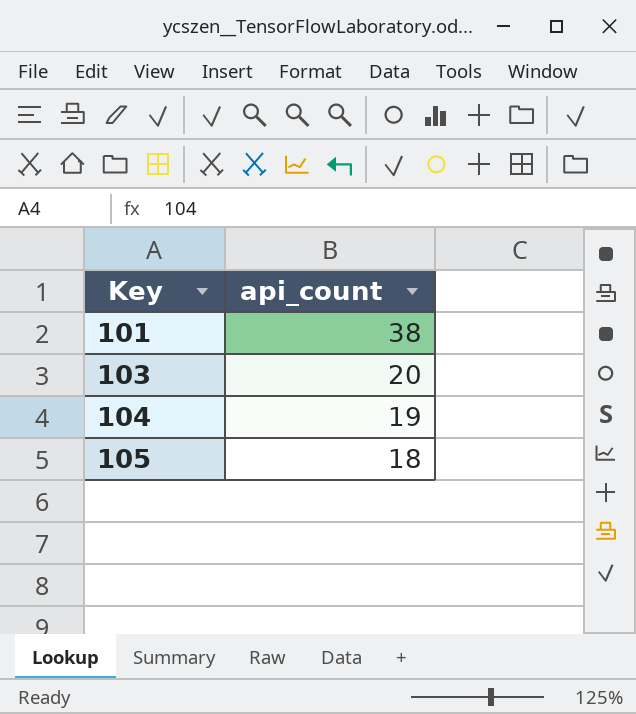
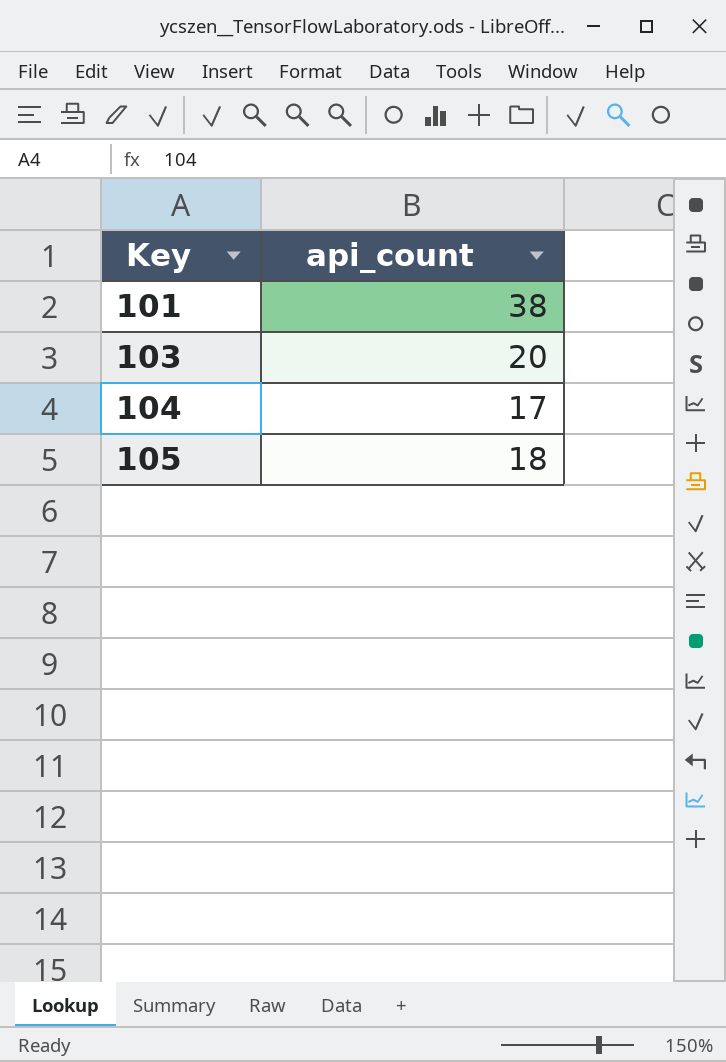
104 | api_count: 19 -> 17

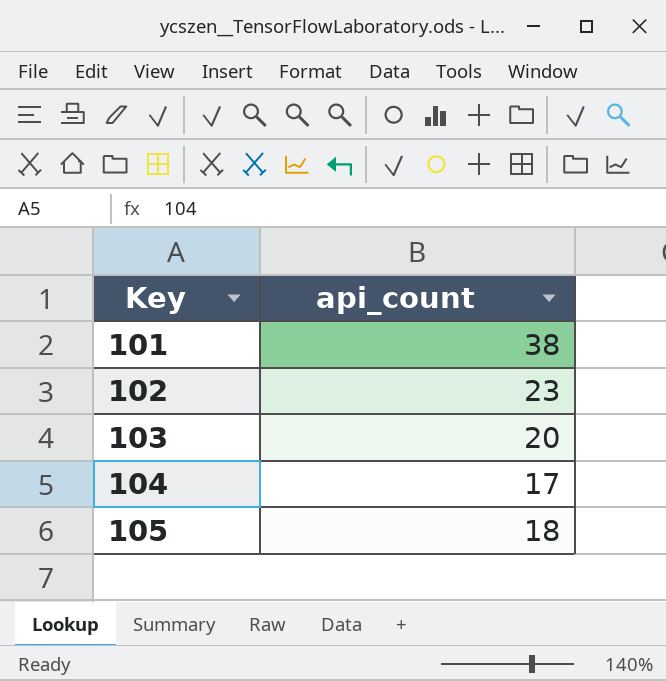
row 102: none -> 23

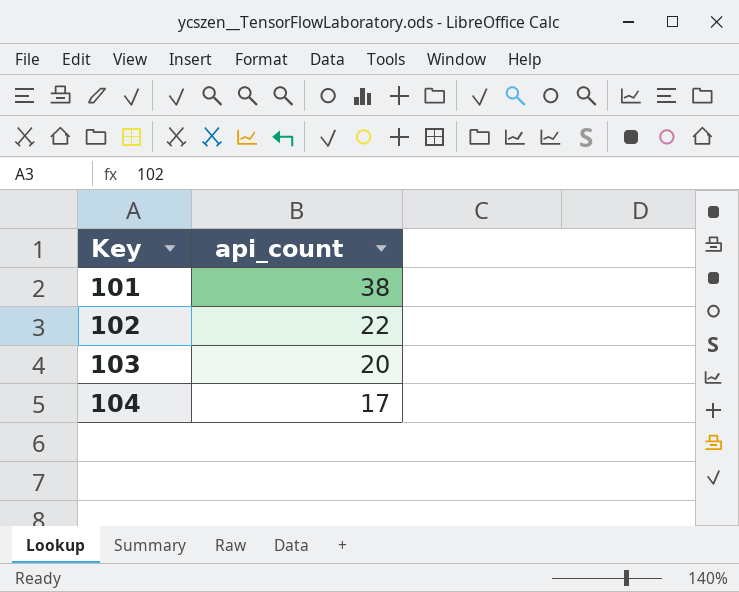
row 105: 18 -> none
102 | api_count: 23 -> 22

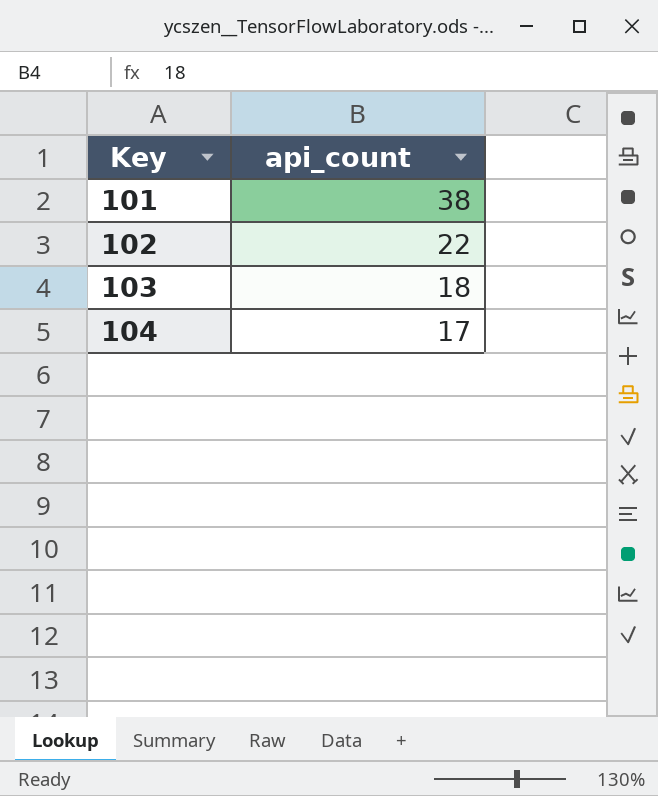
103 | api_count: 20 -> 18

